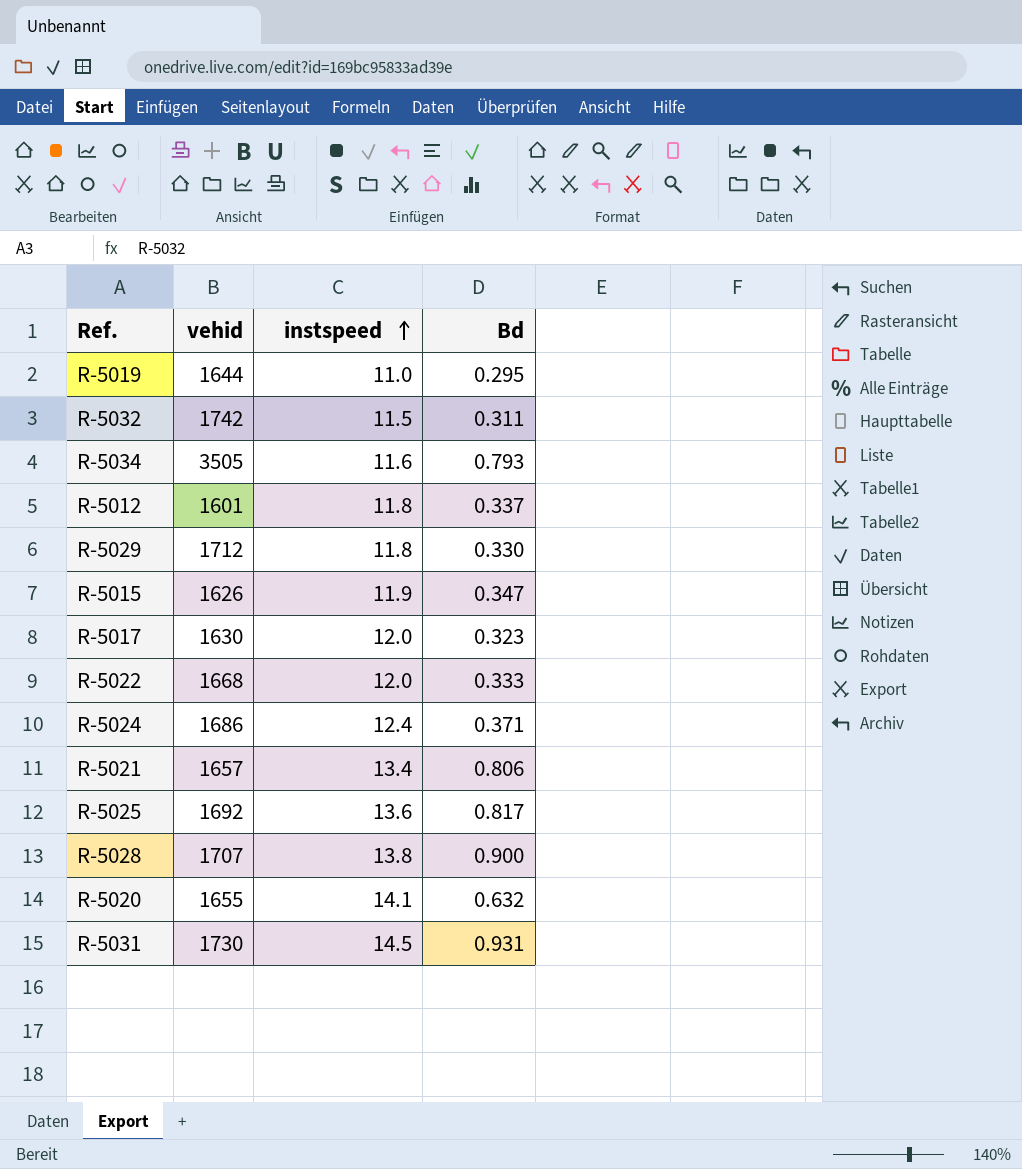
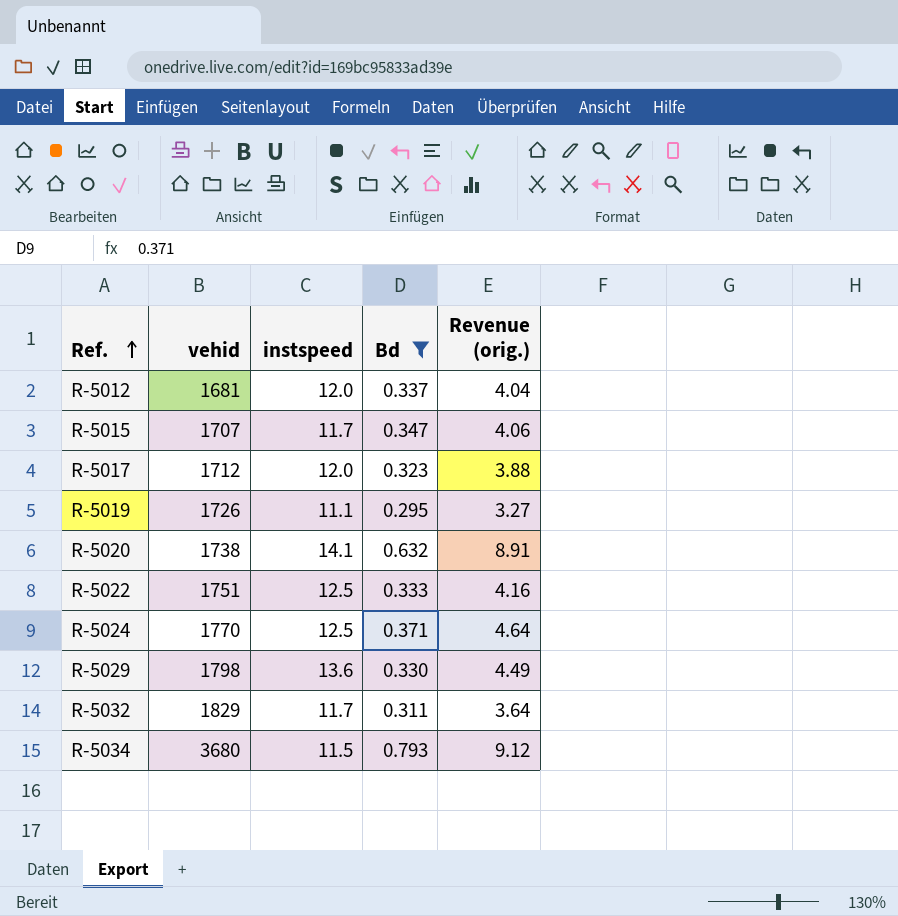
filter: none -> Bd <= 0.793
row order: instspeed ascending -> Ref. ascending
column Revenue (orig.) | formula: none -> [instspeed] * [Bd]
R-5012 | vehid: 1601 -> 1681
R-5012 | instspeed: 11.8 -> 12.0
R-5015 | vehid: 1626 -> 1707
R-5015 | instspeed: 11.9 -> 11.7
R-5017 | vehid: 1630 -> 1712
R-5019 | vehid: 1644 -> 1726
R-5019 | instspeed: 11.0 -> 11.1
R-5020 | vehid: 1655 -> 1738
R-5022 | vehid: 1668 -> 1751
R-5022 | instspeed: 12.0 -> 12.5
R-5024 | vehid: 1686 -> 1770
R-5024 | instspeed: 12.4 -> 12.5
R-5029 | vehid: 1712 -> 1798
R-5029 | instspeed: 11.8 -> 13.6
R-5032 | vehid: 1742 -> 1829
R-5032 | instspeed: 11.5 -> 11.7
R-5034 | vehid: 3505 -> 3680
R-5034 | instspeed: 11.6 -> 11.5

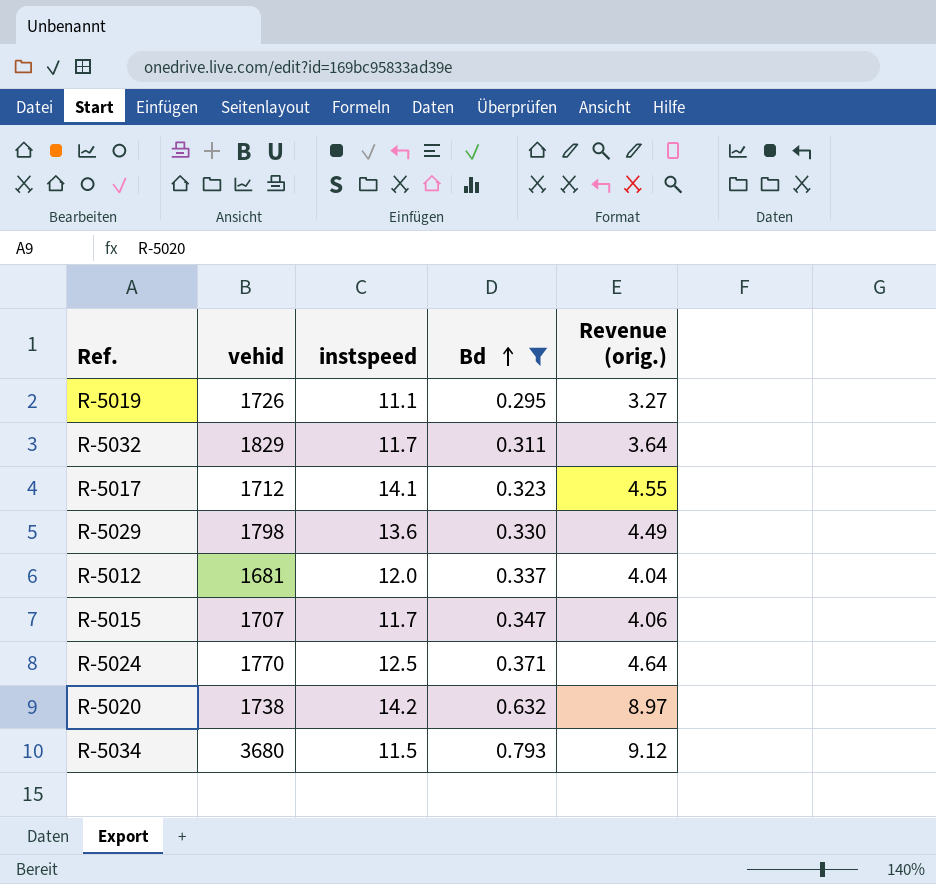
row order: Ref. ascending -> Bd ascending
row R-5022: 1751 | 12.5 | 0.333 | 4.16 -> none
R-5017 | instspeed: 12.0 -> 14.1
R-5017 | Revenue (orig.): 3.88 -> 4.55
R-5020 | instspeed: 14.1 -> 14.2
R-5020 | Revenue (orig.): 8.91 -> 8.97

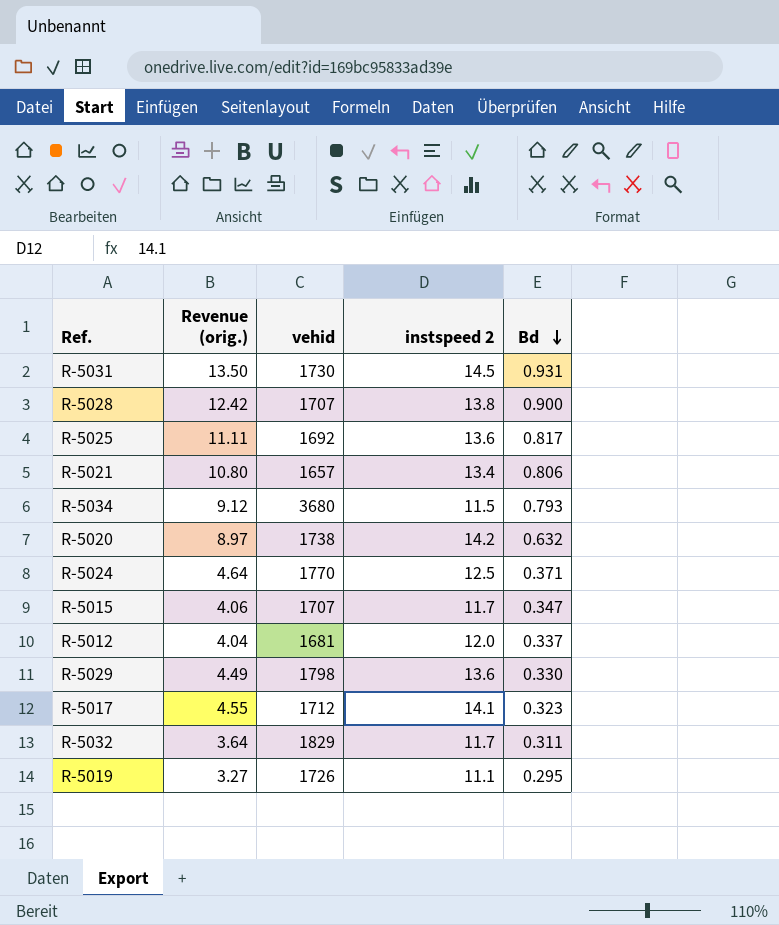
filter: Bd <= 0.793 -> none
row order: Bd ascending -> Bd descending
column Revenue (orig.) | position: 5 -> 2
column name: instspeed -> instspeed 2

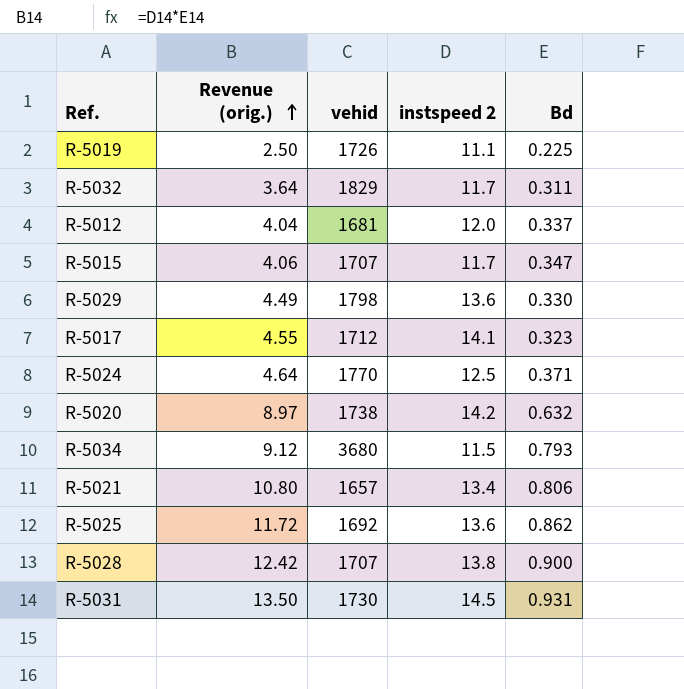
row order: Bd descending -> Revenue (orig.) ascending
R-5019 | Revenue (orig.): 3.27 -> 2.50
R-5019 | Bd: 0.295 -> 0.225
R-5025 | Revenue (orig.): 11.11 -> 11.72
R-5025 | Bd: 0.817 -> 0.862

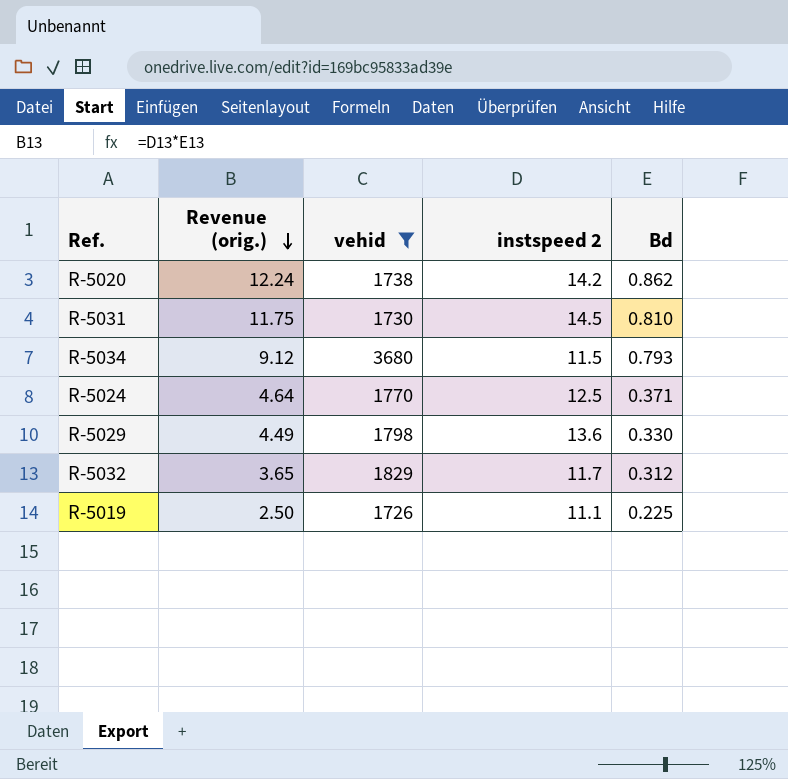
filter: none -> vehid >= 1726
row order: Revenue (orig.) ascending -> Revenue (orig.) descending
R-5020 | Revenue (orig.): 8.97 -> 12.24
R-5020 | Bd: 0.632 -> 0.862
R-5031 | Revenue (orig.): 13.50 -> 11.75
R-5031 | Bd: 0.931 -> 0.810
R-5032 | Revenue (orig.): 3.64 -> 3.65
R-5032 | Bd: 0.311 -> 0.312

